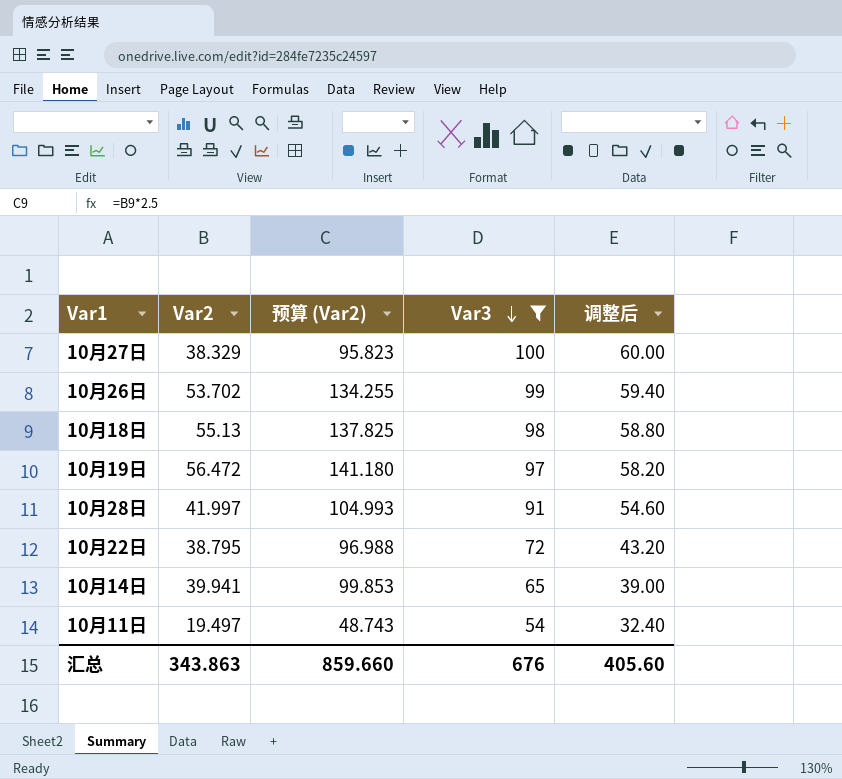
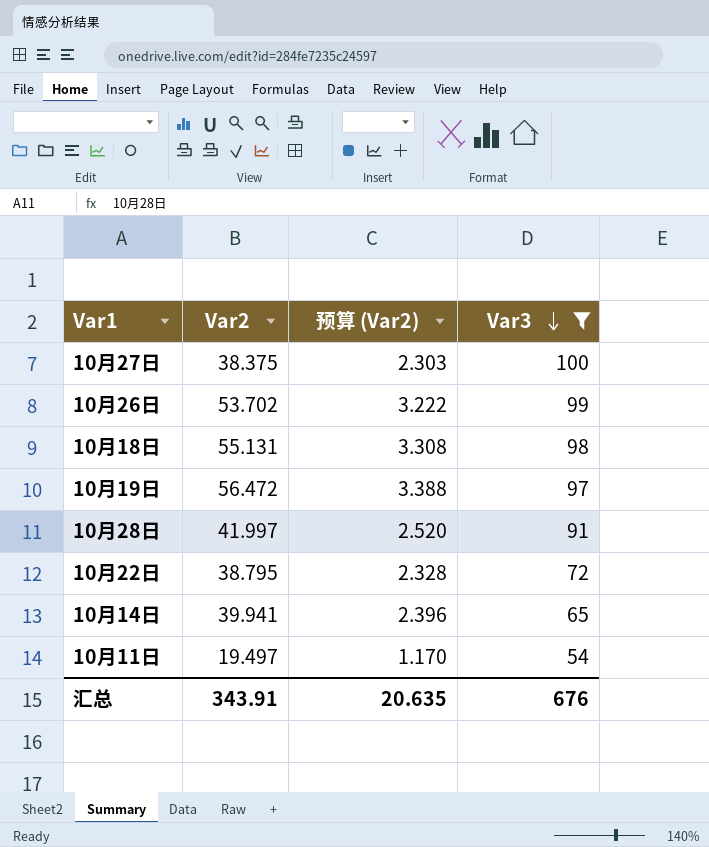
column 调整后 | formula: [Var3] * 0.6 -> none
column 预算 (Var2) | formula: [Var2] * 2.5 -> [Var2] * 0.06
10月27日 | Var2: 38.329 -> 38.375
10月18日 | Var2: 55.13 -> 55.131
汇总 | Var2: 343.863 -> 343.91
汇总 | 预算 (Var2): 859.660 -> 20.635

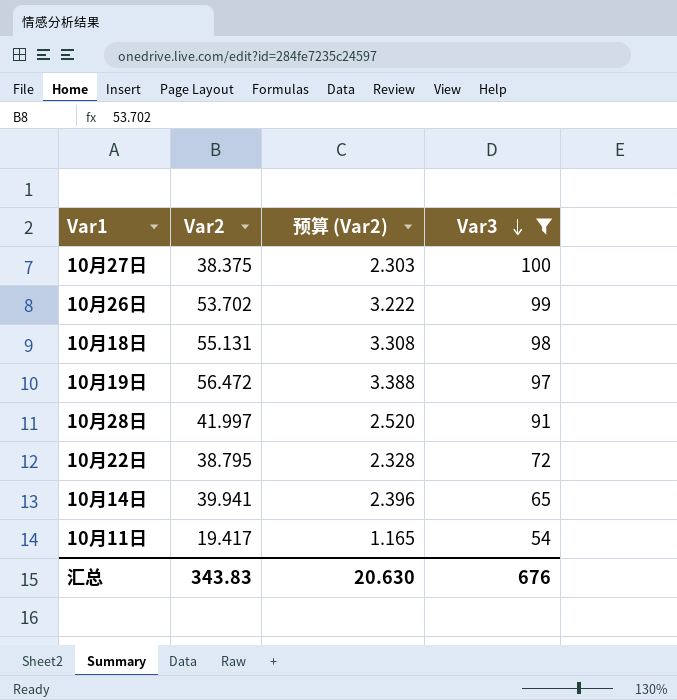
10月11日 | Var2: 19.497 -> 19.417
10月11日 | 预算 (Var2): 1.170 -> 1.165
汇总 | Var2: 343.91 -> 343.83
汇总 | 预算 (Var2): 20.635 -> 20.630

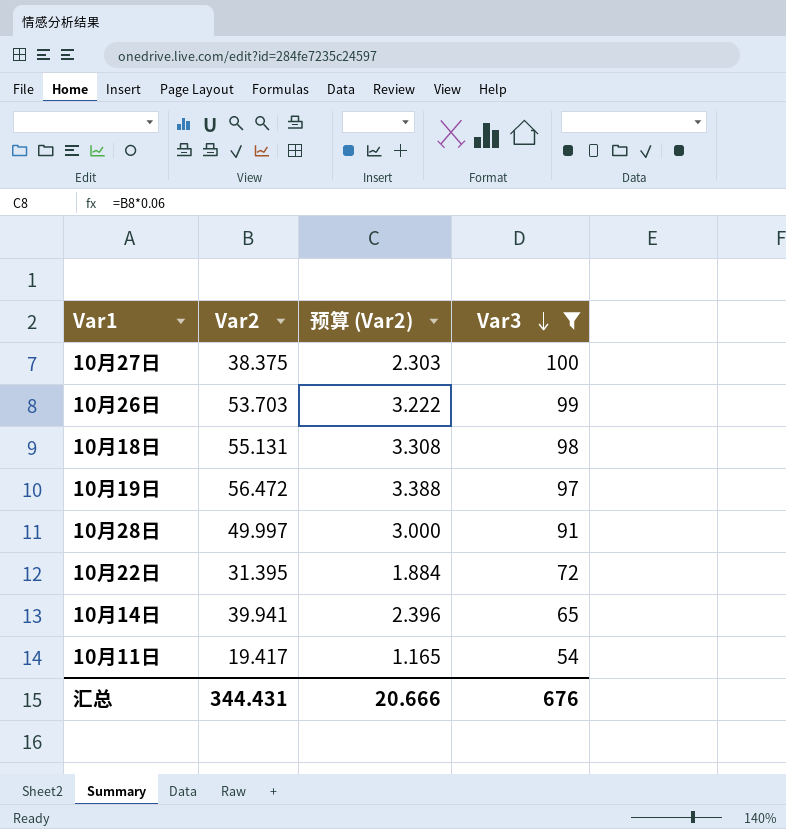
10月26日 | Var2: 53.702 -> 53.703
10月28日 | Var2: 41.997 -> 49.997
10月28日 | 预算 (Var2): 2.520 -> 3.000
10月22日 | Var2: 38.795 -> 31.395
10月22日 | 预算 (Var2): 2.328 -> 1.884
汇总 | Var2: 343.83 -> 344.431
汇总 | 预算 (Var2): 20.630 -> 20.666

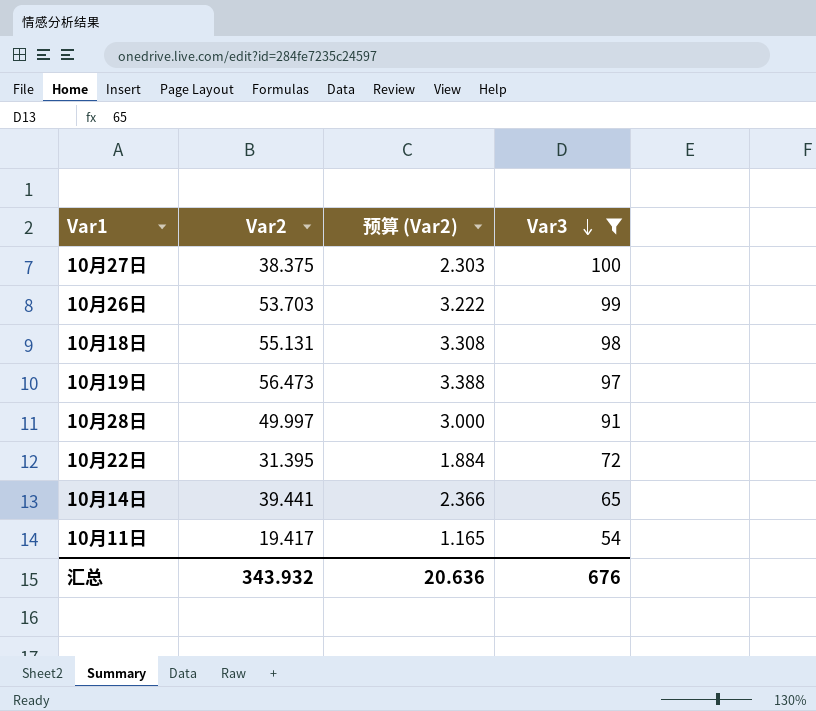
10月19日 | Var2: 56.472 -> 56.473
10月14日 | Var2: 39.941 -> 39.441
10月14日 | 预算 (Var2): 2.396 -> 2.366
汇总 | Var2: 344.431 -> 343.932
汇总 | 预算 (Var2): 20.666 -> 20.636

